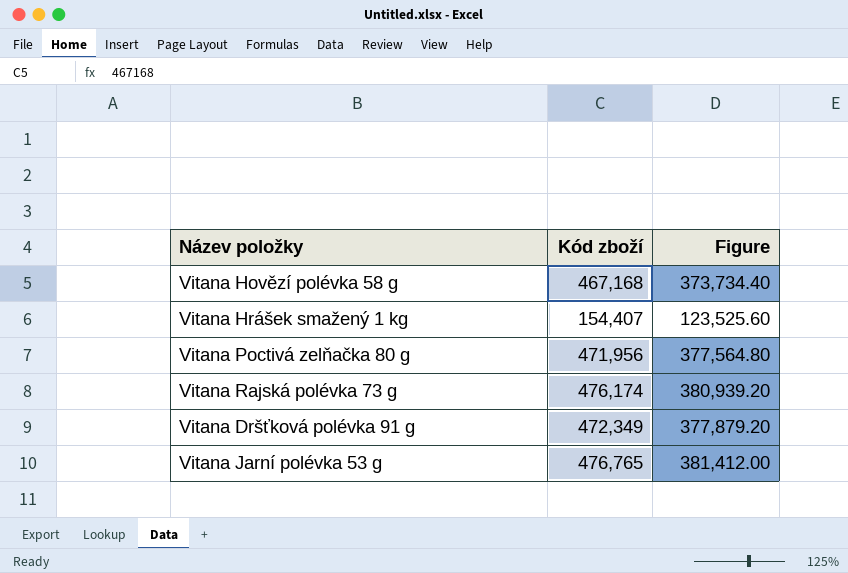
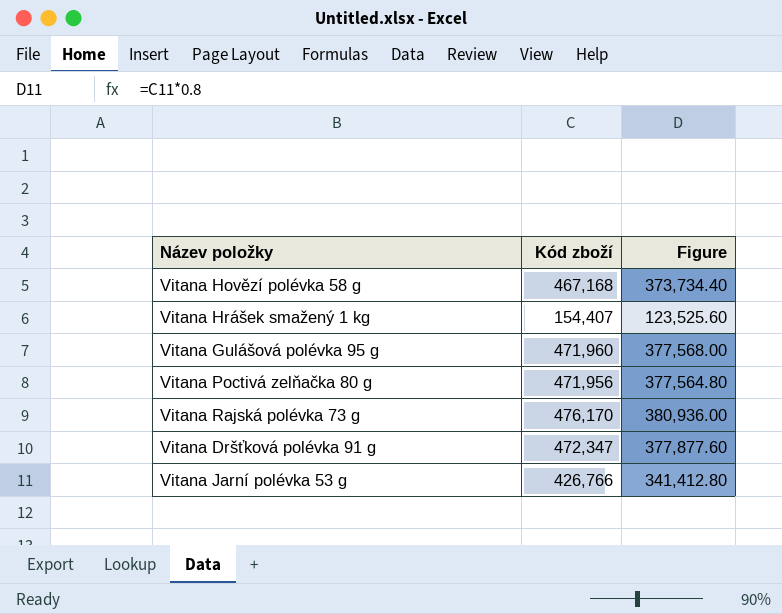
row Vitana Gulášová polévka 95 g: none -> 471,960 | 377,568.00
Vitana Rajská polévka 73 g | Kód zboží: 476,174 -> 476,170
Vitana Rajská polévka 73 g | Figure: 380,939.20 -> 380,936.00
Vitana Dršťková polévka 91 g | Kód zboží: 472,349 -> 472,347
Vitana Dršťková polévka 91 g | Figure: 377,879.20 -> 377,877.60
Vitana Jarní polévka 53 g | Kód zboží: 476,765 -> 426,766
Vitana Jarní polévka 53 g | Figure: 381,412.00 -> 341,412.80

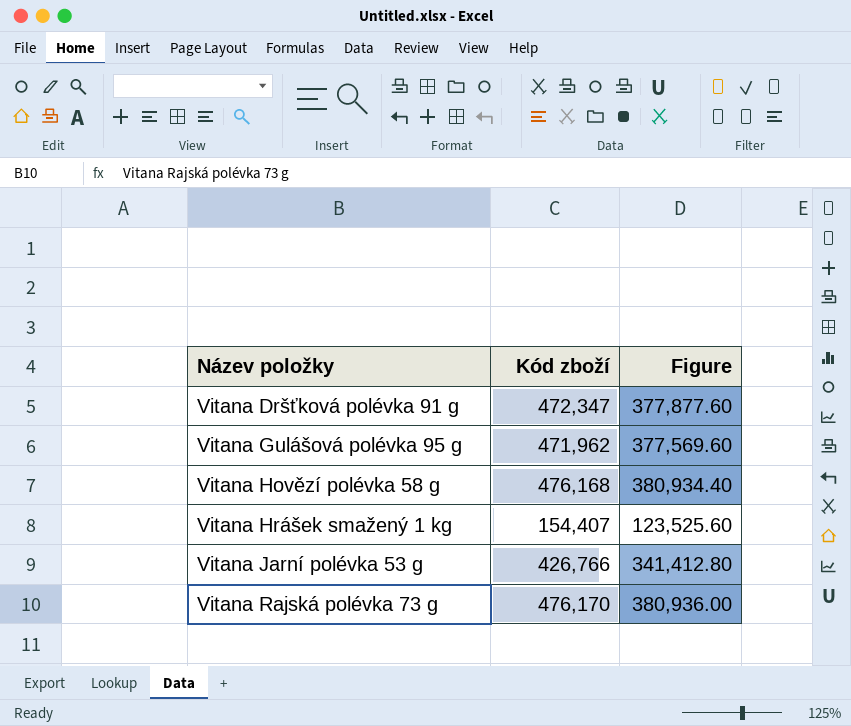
row order: none -> Název položky ascending
row Vitana Poctivá zelňačka 80 g: 471,956 | 377,564.80 -> none
Vitana Gulášová polévka 95 g | Kód zboží: 471,960 -> 471,962
Vitana Gulášová polévka 95 g | Figure: 377,568.00 -> 377,569.60
Vitana Hovězí polévka 58 g | Kód zboží: 467,168 -> 476,168
Vitana Hovězí polévka 58 g | Figure: 373,734.40 -> 380,934.40

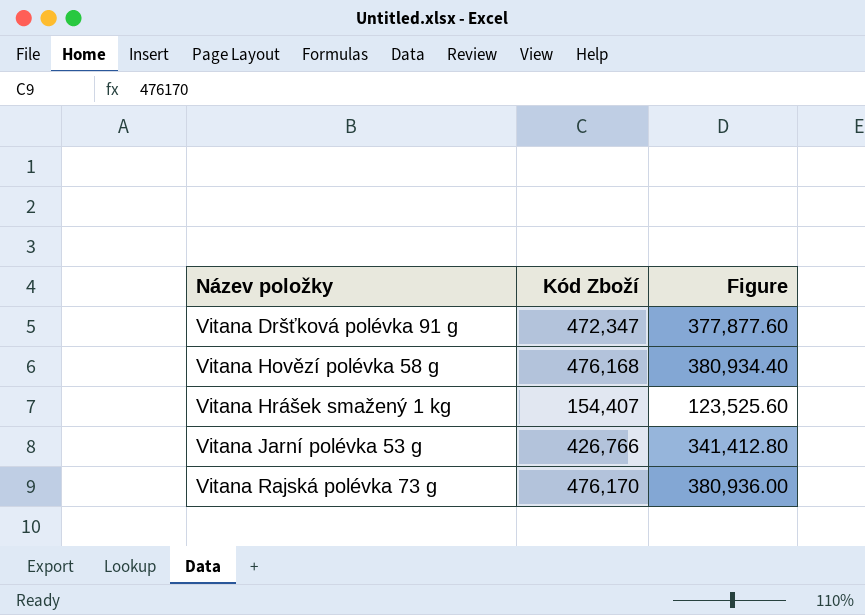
column name: Kód zboží -> Kód Zboží
row Vitana Gulášová polévka 95 g: 471,962 | 377,569.60 -> none

